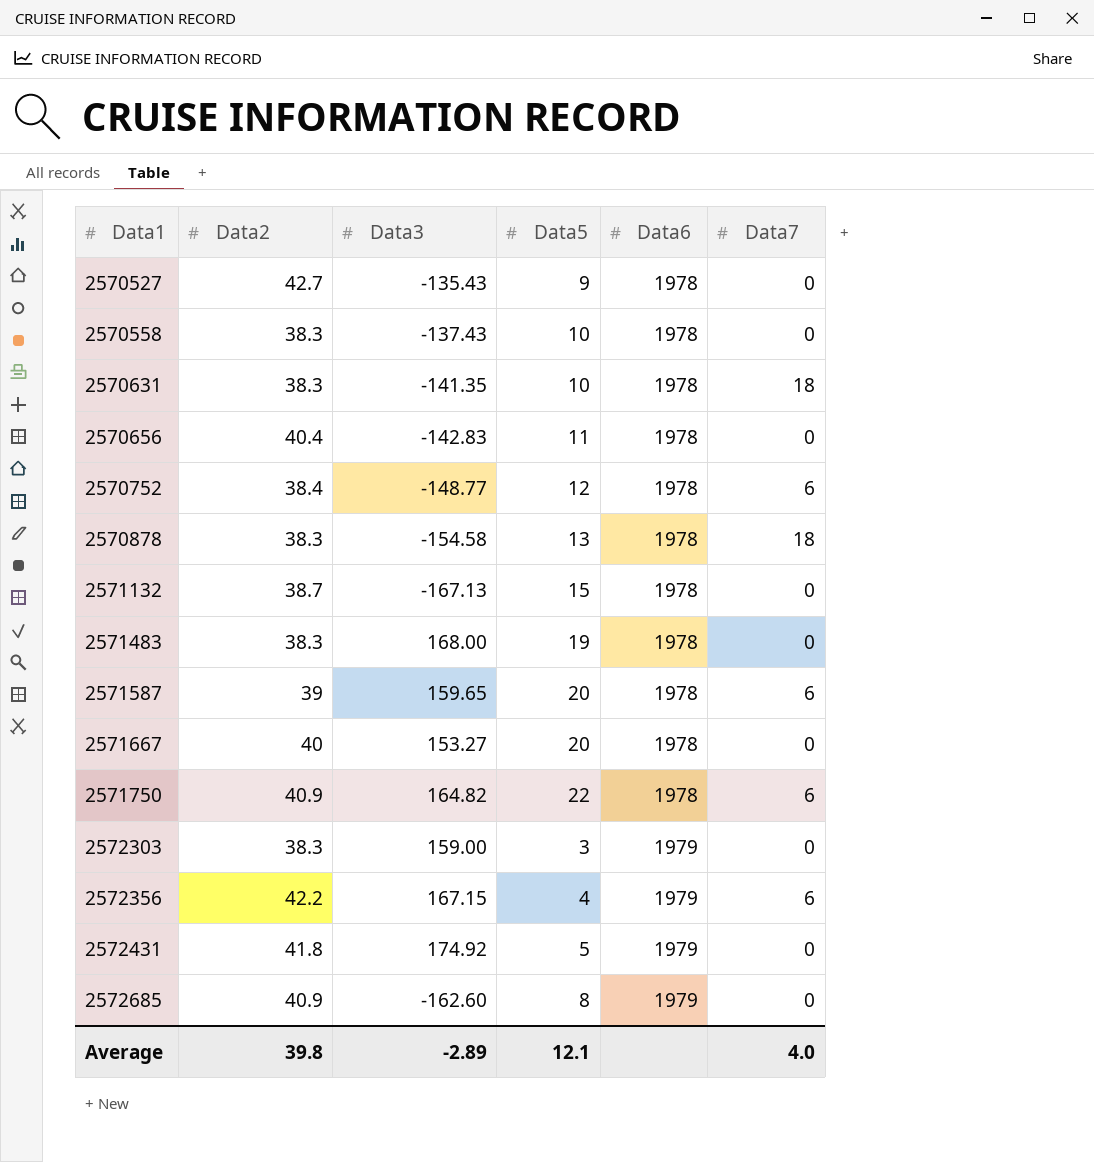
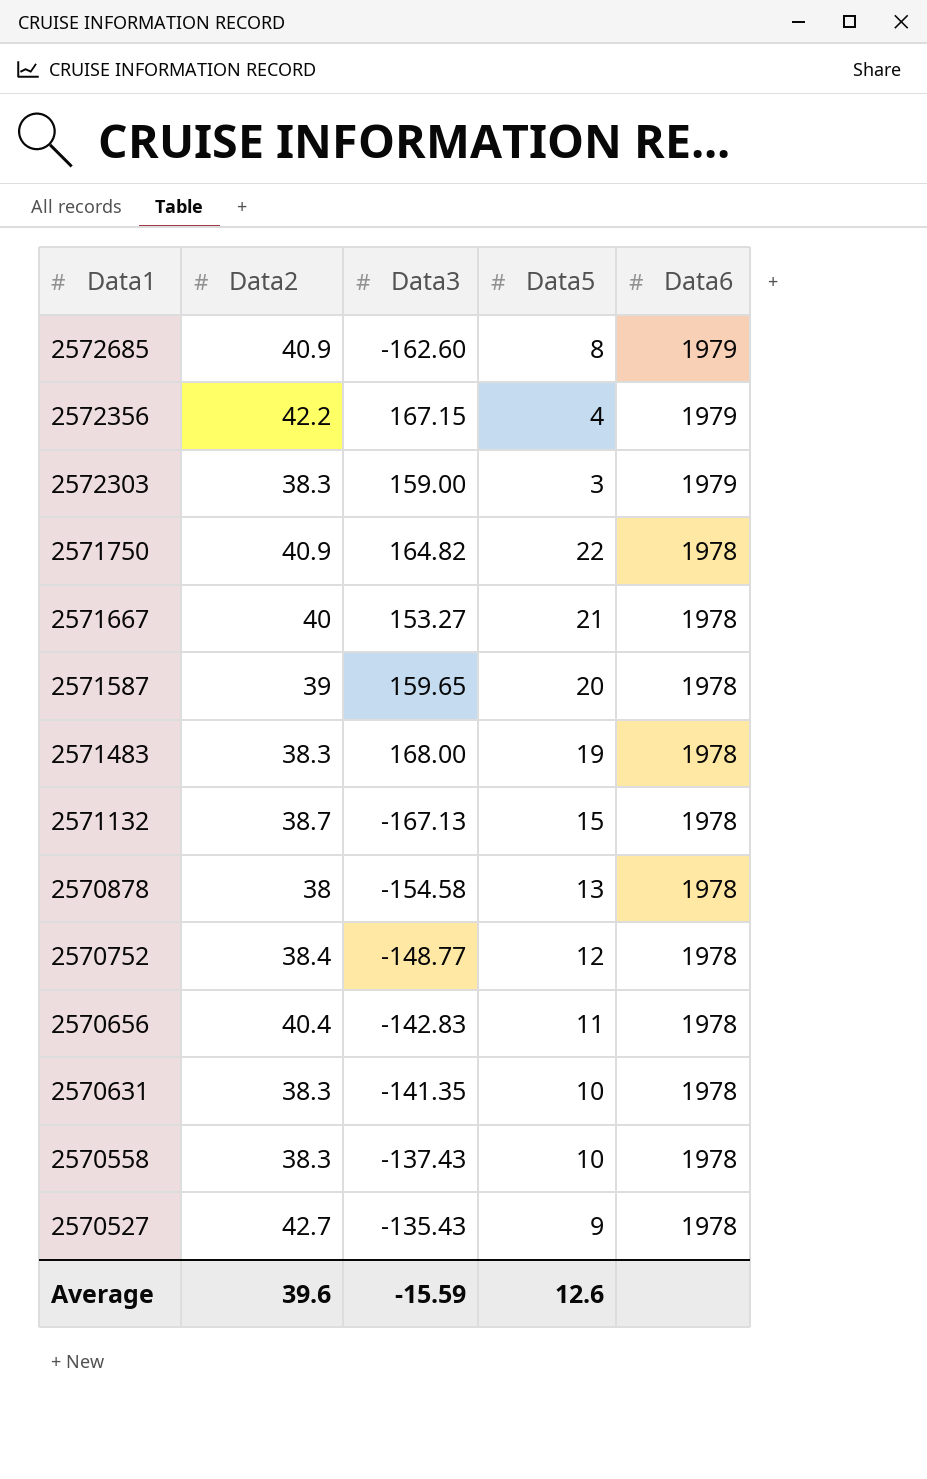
row order: Data1 ascending -> Data1 descending
column Data7 | position: 6 -> none
row 2572431: 41.8 | 174.92 | 5 | 1979 | 0 -> none
2571667 | Data5: 20 -> 21
2570878 | Data2: 38.3 -> 38
Average | Data2: 39.8 -> 39.6
Average | Data3: -2.89 -> -15.59
Average | Data5: 12.1 -> 12.6

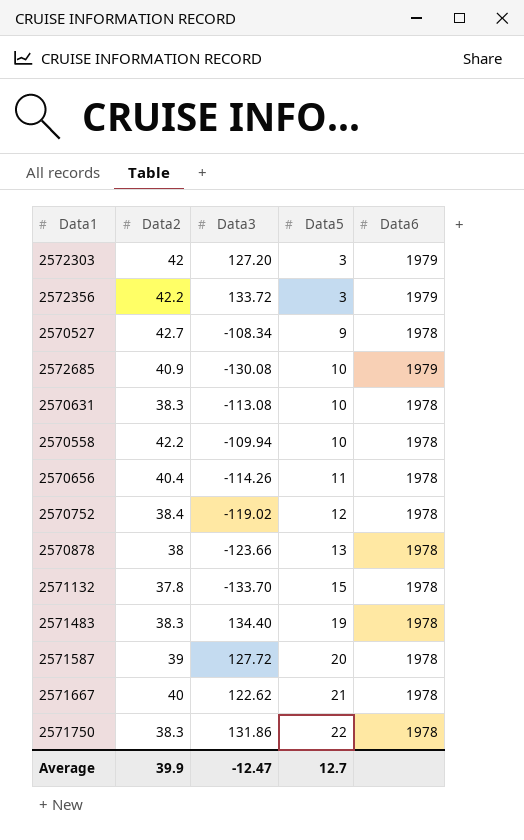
row order: Data1 descending -> Data5 ascending
2572303 | Data2: 38.3 -> 42
2572303 | Data3: 159.00 -> 127.20
2572356 | Data3: 167.15 -> 133.72
2572356 | Data5: 4 -> 3
2570527 | Data3: -135.43 -> -108.34
2572685 | Data3: -162.60 -> -130.08
2572685 | Data5: 8 -> 10
2570631 | Data3: -141.35 -> -113.08
2570558 | Data2: 38.3 -> 42.2
2570558 | Data3: -137.43 -> -109.94
2570656 | Data3: -142.83 -> -114.26
2570752 | Data3: -148.77 -> -119.02
2570878 | Data3: -154.58 -> -123.66
2571132 | Data2: 38.7 -> 37.8
2571132 | Data3: -167.13 -> -133.70
2571483 | Data3: 168.00 -> 134.40
2571587 | Data3: 159.65 -> 127.72
2571667 | Data3: 153.27 -> 122.62
2571750 | Data2: 40.9 -> 38.3
2571750 | Data3: 164.82 -> 131.86
Average | Data2: 39.6 -> 39.9
Average | Data3: -15.59 -> -12.47
Average | Data5: 12.6 -> 12.7

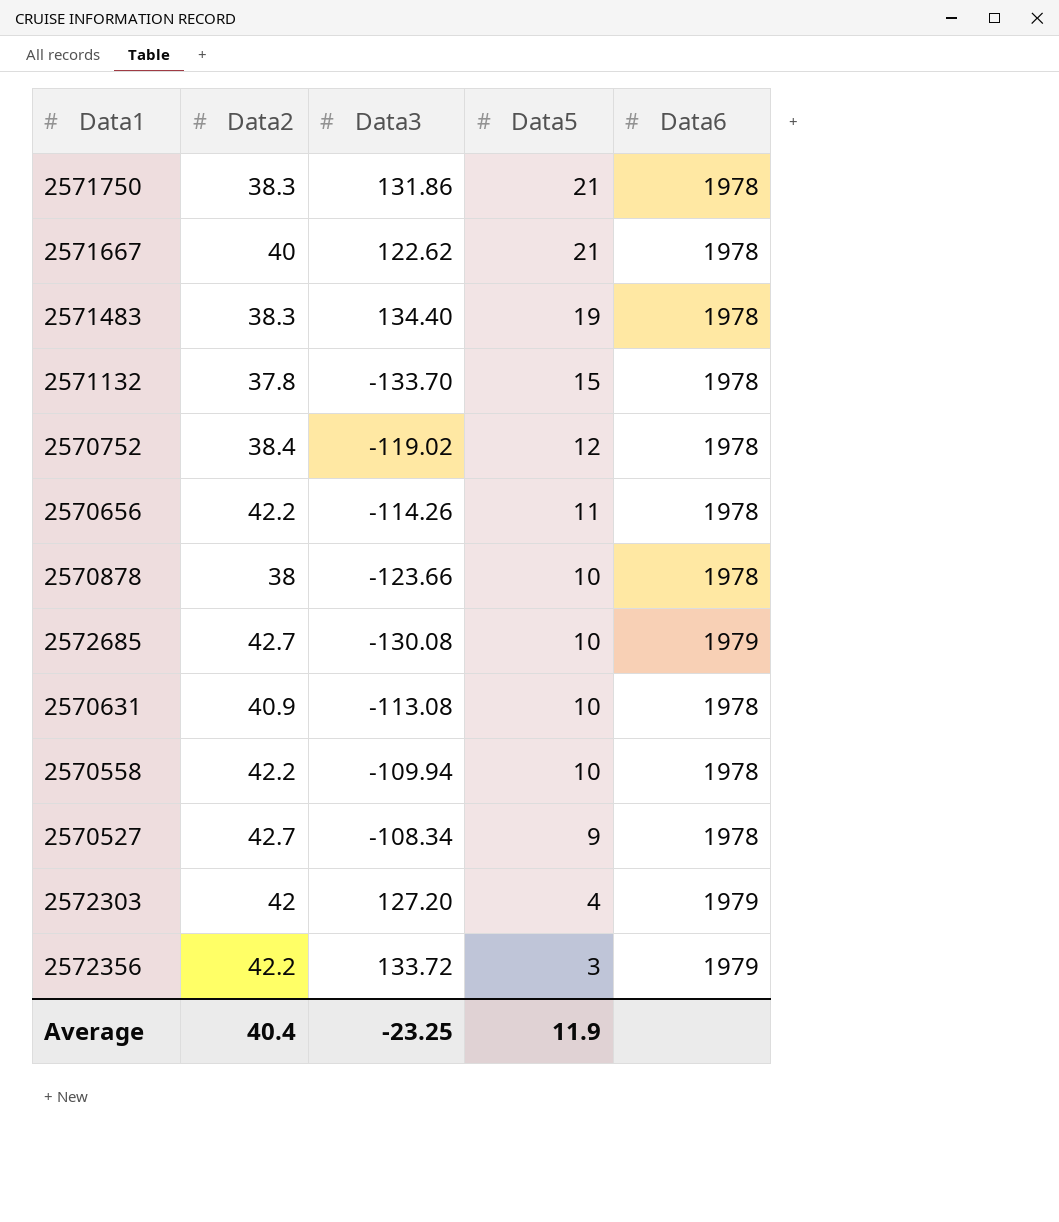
row order: Data5 ascending -> Data5 descending
row 2571587: 39 | 127.72 | 20 | 1978 -> none
2571750 | Data5: 22 -> 21
2570656 | Data2: 40.4 -> 42.2
2570878 | Data5: 13 -> 10
2572685 | Data2: 40.9 -> 42.7
2570631 | Data2: 38.3 -> 40.9
2572303 | Data5: 3 -> 4
Average | Data2: 39.9 -> 40.4
Average | Data3: -12.47 -> -23.25
Average | Data5: 12.7 -> 11.9

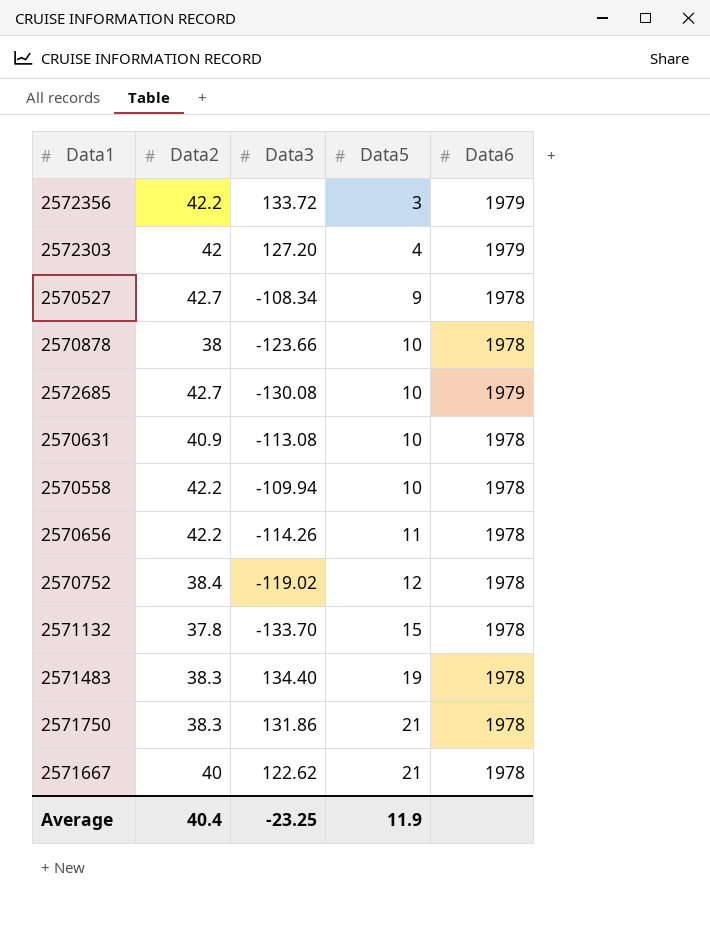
row order: Data5 descending -> Data5 ascending

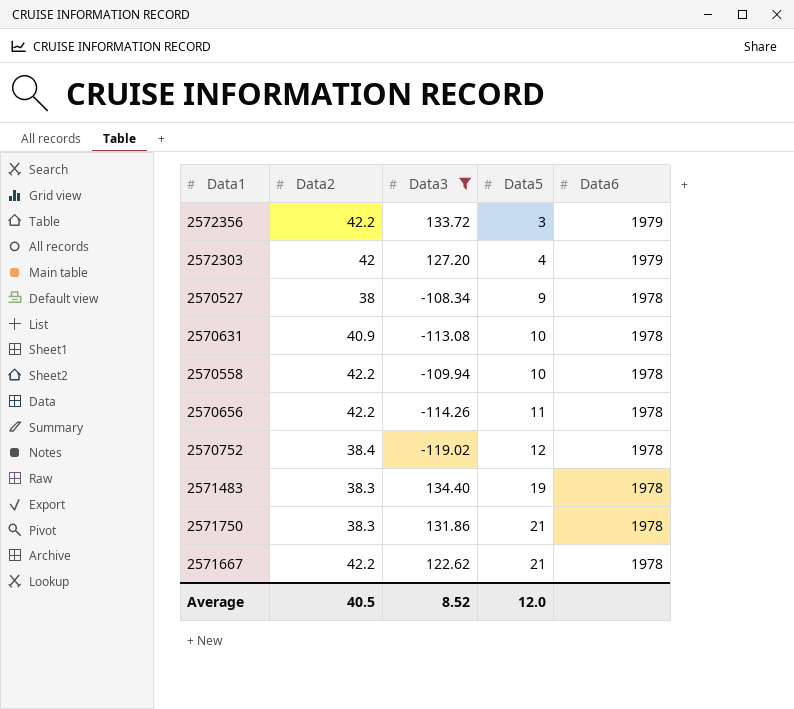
filter: none -> Data3 >= -119.02
2570527 | Data2: 42.7 -> 38
2571667 | Data2: 40 -> 42.2
Average | Data2: 40.4 -> 40.5
Average | Data3: -23.25 -> 8.52
Average | Data5: 11.9 -> 12.0

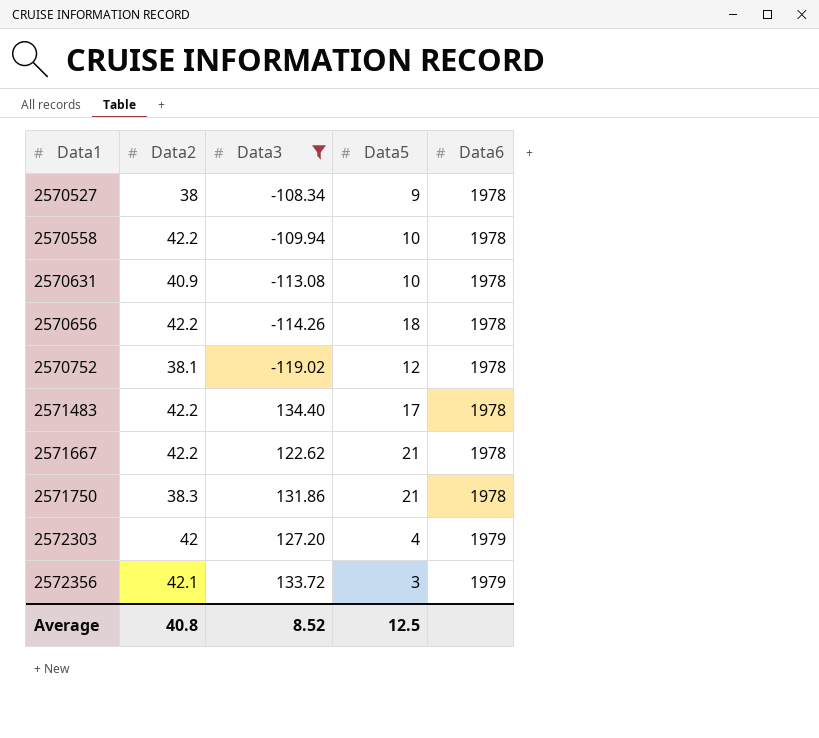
row order: Data5 ascending -> Data1 ascending
2570656 | Data5: 11 -> 18
2570752 | Data2: 38.4 -> 38.1
2571483 | Data2: 38.3 -> 42.2
2571483 | Data5: 19 -> 17
2572356 | Data2: 42.2 -> 42.1
Average | Data2: 40.5 -> 40.8
Average | Data5: 12.0 -> 12.5

